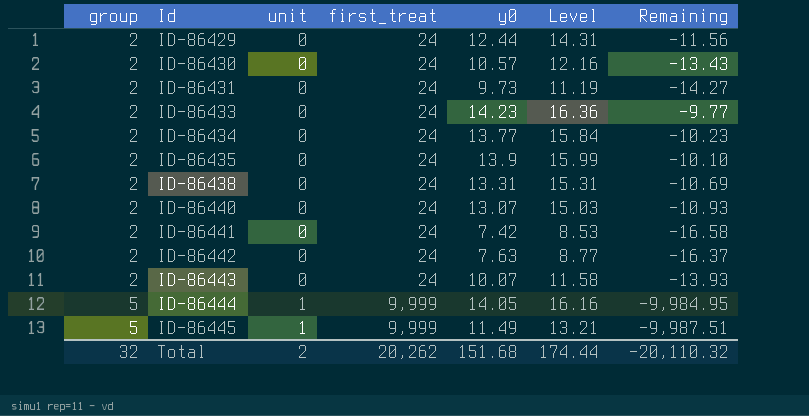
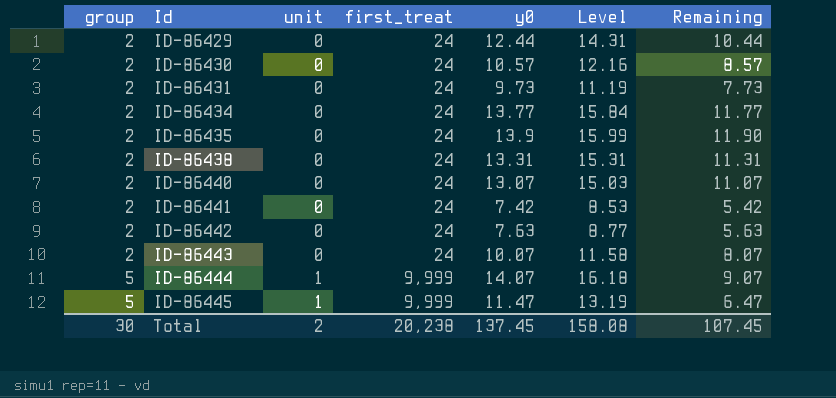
column Remaining | formula: [y0] - [first_treat] -> [y0] - [group]
row ID-86433: 2 | 0 | 24 | 14.23 | 16.36 | -9.77 -> none
ID-86444 | y0: 14.05 -> 14.07
ID-86444 | Level: 16.16 -> 16.18
ID-86445 | y0: 11.49 -> 11.47
ID-86445 | Level: 13.21 -> 13.19
Total | group: 32 -> 30
Total | first_treat: 20,262 -> 20,238
Total | y0: 151.68 -> 137.45
Total | Level: 174.44 -> 158.08
Total | Remaining: -20,110.32 -> 107.45

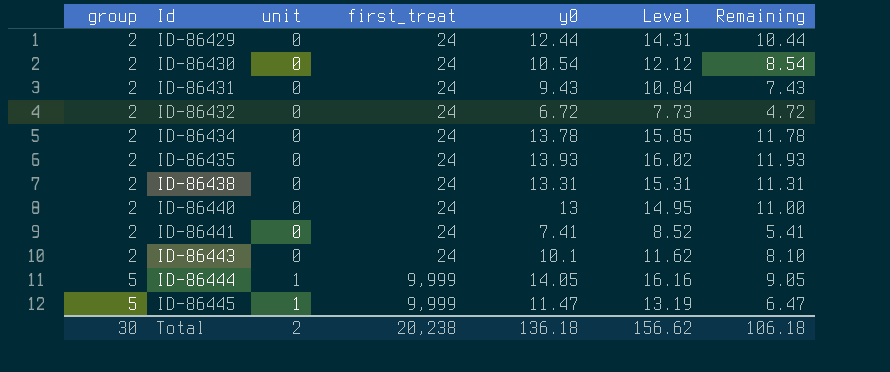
row ID-86442: 2 | 0 | 24 | 7.63 | 8.77 | 5.63 -> none
ID-86430 | y0: 10.57 -> 10.54
ID-86430 | Level: 12.16 -> 12.12
ID-86430 | Remaining: 8.57 -> 8.54
ID-86431 | y0: 9.73 -> 9.43
ID-86431 | Level: 11.19 -> 10.84
ID-86431 | Remaining: 7.73 -> 7.43
row ID-86432: none -> 2 | 0 | 24 | 6.72 | 7.73 | 4.72
ID-86434 | y0: 13.77 -> 13.78
ID-86434 | Level: 15.84 -> 15.85
ID-86434 | Remaining: 11.77 -> 11.78
ID-86435 | y0: 13.9 -> 13.93
ID-86435 | Level: 15.99 -> 16.02
ID-86435 | Remaining: 11.90 -> 11.93
ID-86440 | y0: 13.07 -> 13
ID-86440 | Level: 15.03 -> 14.95
ID-86440 | Remaining: 11.07 -> 11.00
ID-86441 | y0: 7.42 -> 7.41
ID-86441 | Level: 8.53 -> 8.52
ID-86441 | Remaining: 5.42 -> 5.41
ID-86443 | y0: 10.07 -> 10.1
ID-86443 | Level: 11.58 -> 11.62
ID-86443 | Remaining: 8.07 -> 8.10
ID-86444 | y0: 14.07 -> 14.05
ID-86444 | Level: 16.18 -> 16.16
ID-86444 | Remaining: 9.07 -> 9.05
Total | y0: 137.45 -> 136.18
Total | Level: 158.08 -> 156.62
Total | Remaining: 107.45 -> 106.18

